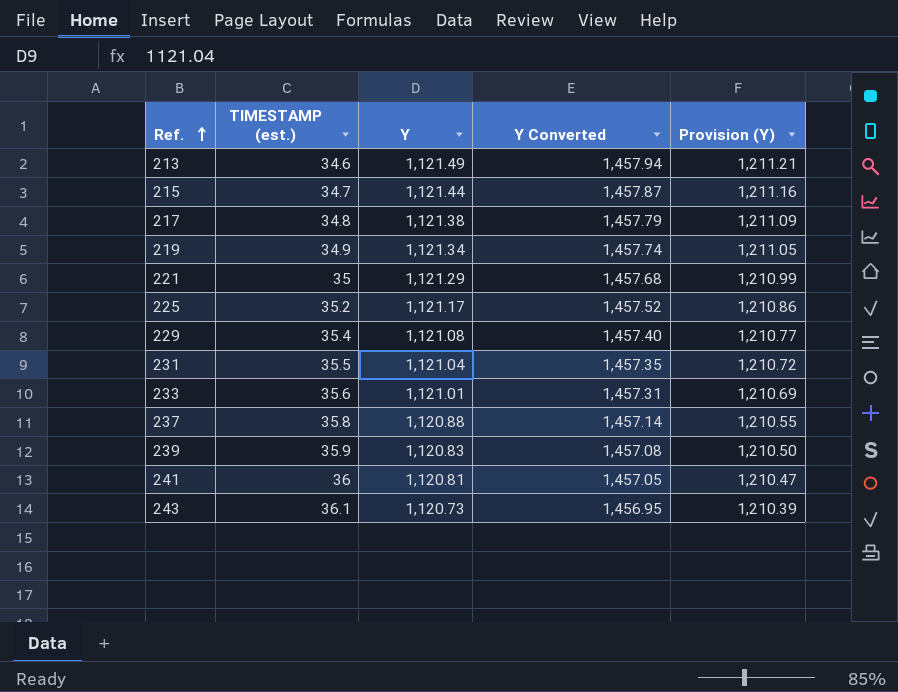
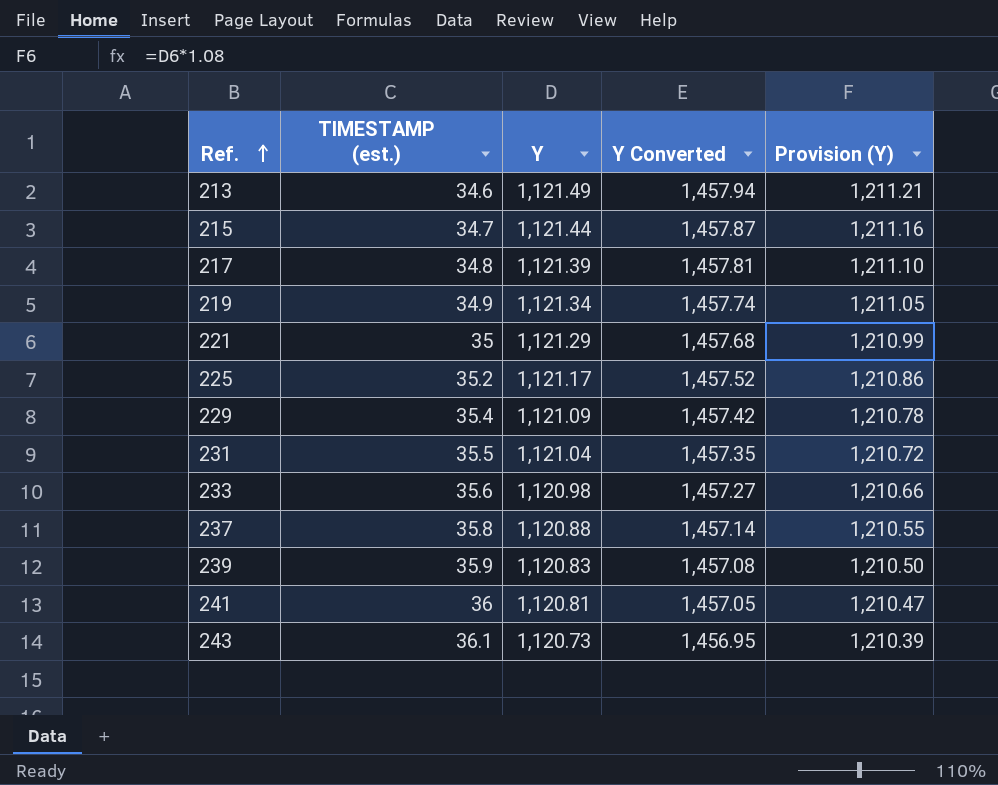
217 | Y: 1,121.38 -> 1,121.39
217 | Y Converted: 1,457.79 -> 1,457.81
217 | Provision (Y): 1,211.09 -> 1,211.10
229 | Y: 1,121.08 -> 1,121.09
229 | Y Converted: 1,457.40 -> 1,457.42
229 | Provision (Y): 1,210.77 -> 1,210.78
233 | Y: 1,121.01 -> 1,120.98
233 | Y Converted: 1,457.31 -> 1,457.27
233 | Provision (Y): 1,210.69 -> 1,210.66

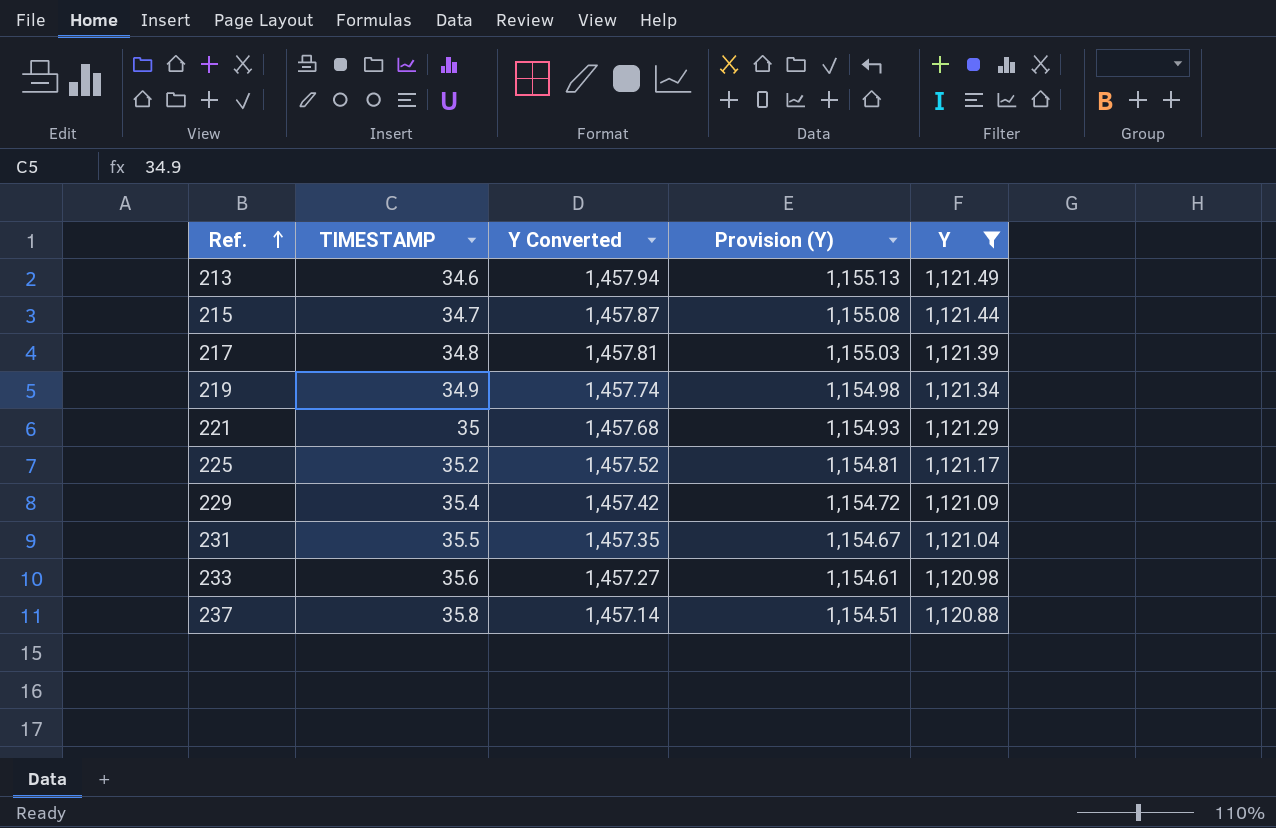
filter: none -> Y >= 1,120.88
column name: TIMESTAMP (est.) -> TIMESTAMP
column Provision (Y) | formula: [Y] * 1.08 -> [Y] * 1.03
column Y | position: 3 -> 5

